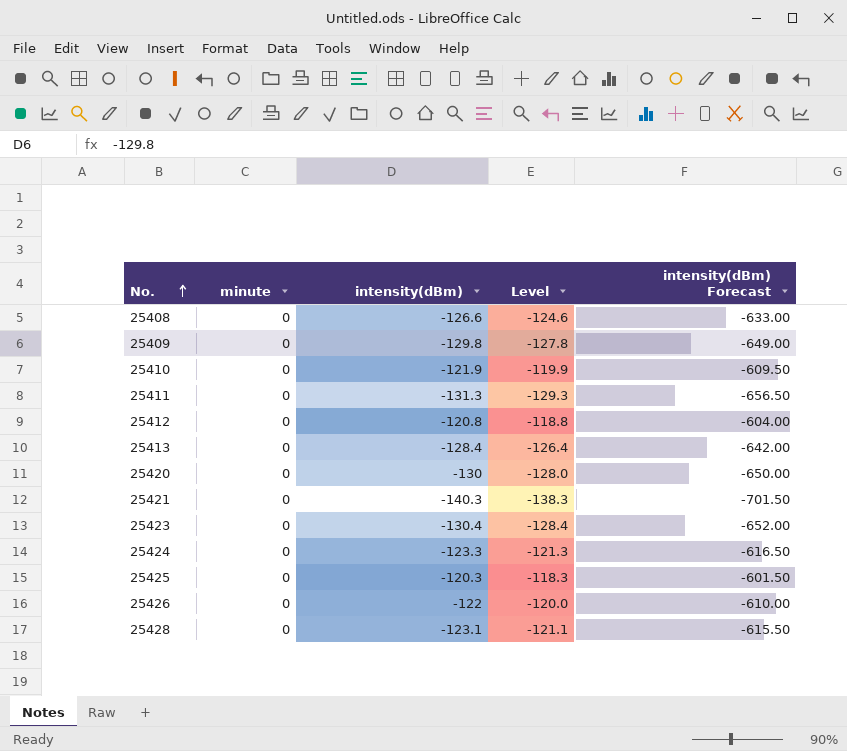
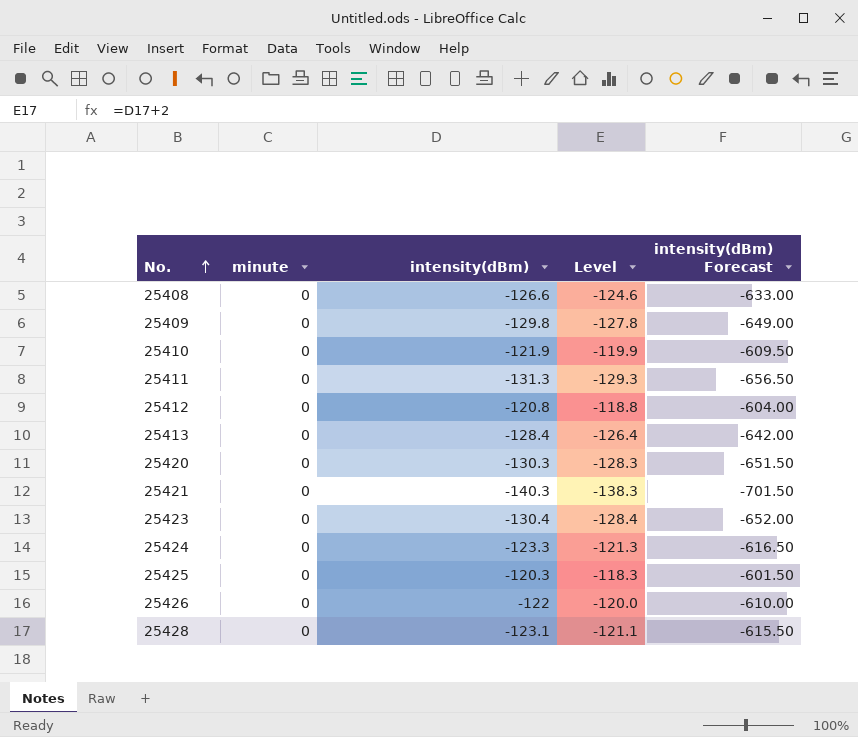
25420 | intensity(dBm): -130 -> -130.3
25420 | Level: -128.0 -> -128.3
25420 | intensity(dBm) Forecast: -650.00 -> -651.50

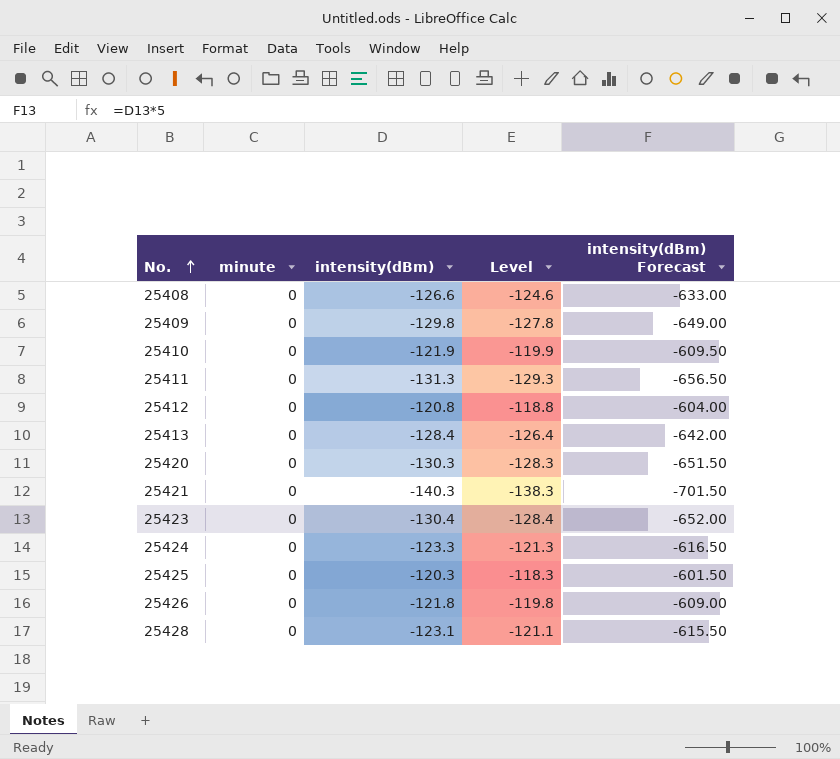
25426 | intensity(dBm): -122 -> -121.8
25426 | Level: -120.0 -> -119.8
25426 | intensity(dBm) Forecast: -610.00 -> -609.00

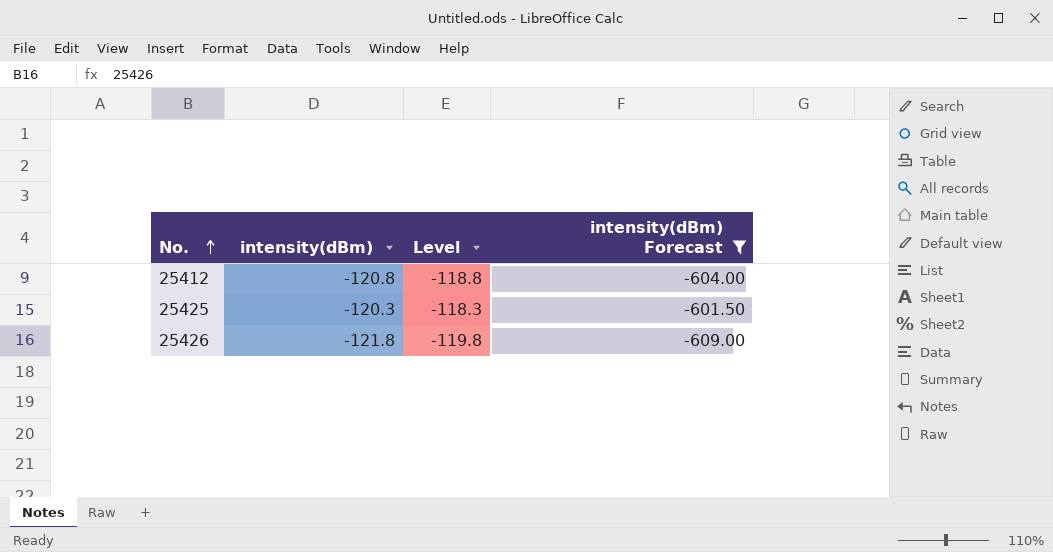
filter: none -> intensity(dBm) Forecast >= -609.00
column minute | position: 2 -> none

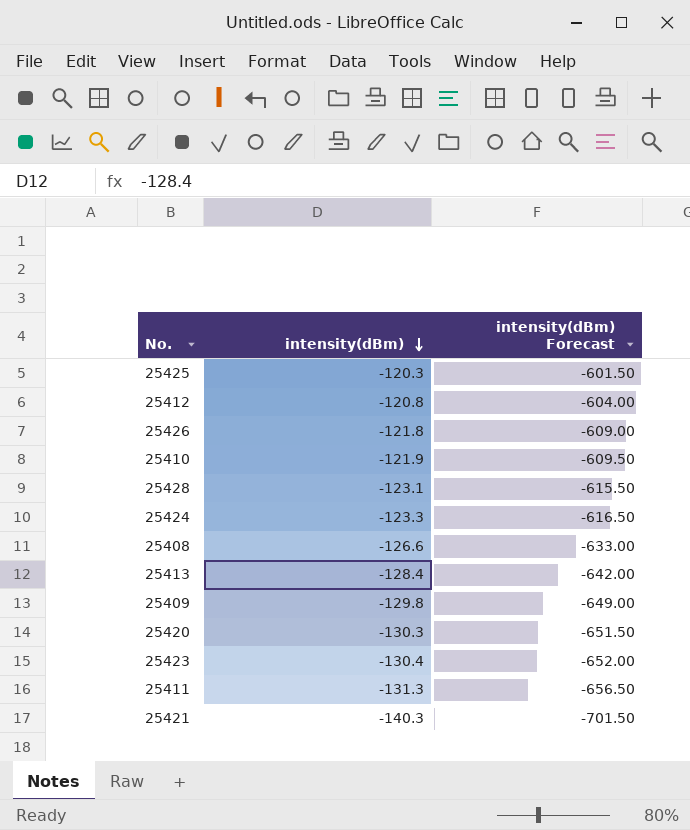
filter: intensity(dBm) Forecast >= -609.00 -> none
row order: No. ascending -> intensity(dBm) descending
column Level | formula: [intensity(dBm)] + 2 -> none

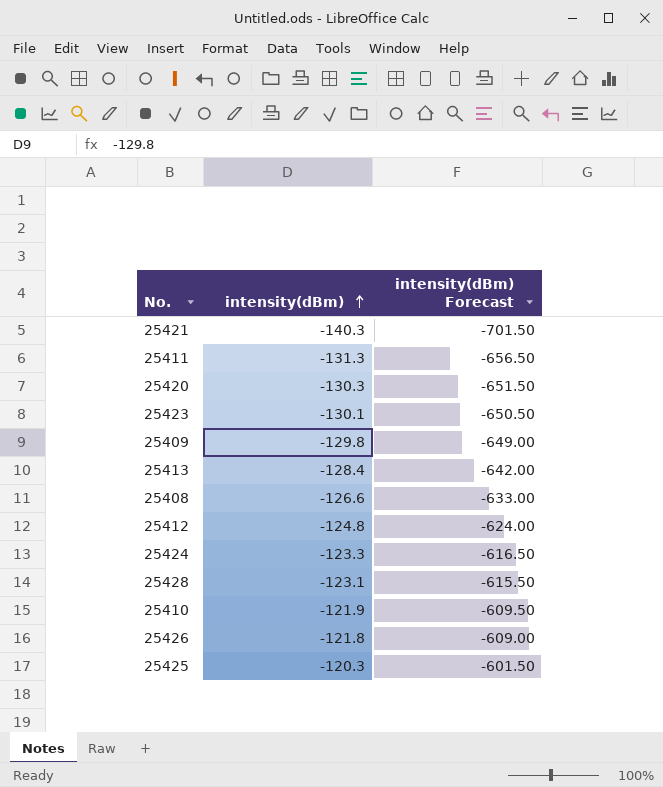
row order: intensity(dBm) descending -> intensity(dBm) ascending
25423 | intensity(dBm): -130.4 -> -130.1
25423 | intensity(dBm) Forecast: -652.00 -> -650.50
25412 | intensity(dBm): -120.8 -> -124.8
25412 | intensity(dBm) Forecast: -604.00 -> -624.00

